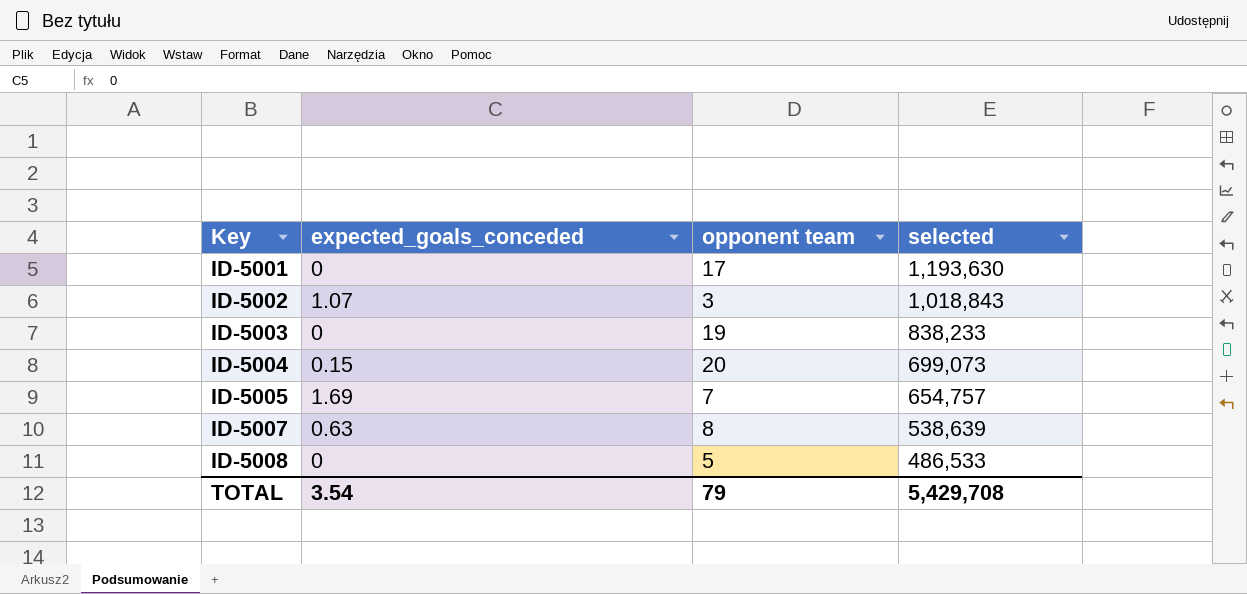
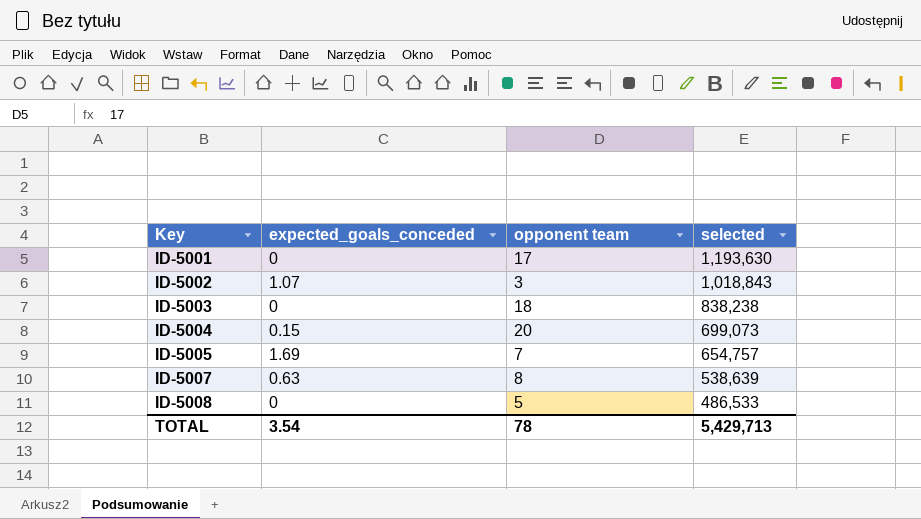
ID-5003 | opponent team: 19 -> 18
ID-5003 | selected: 838,233 -> 838,238
TOTAL | opponent team: 79 -> 78
TOTAL | selected: 5,429,708 -> 5,429,713

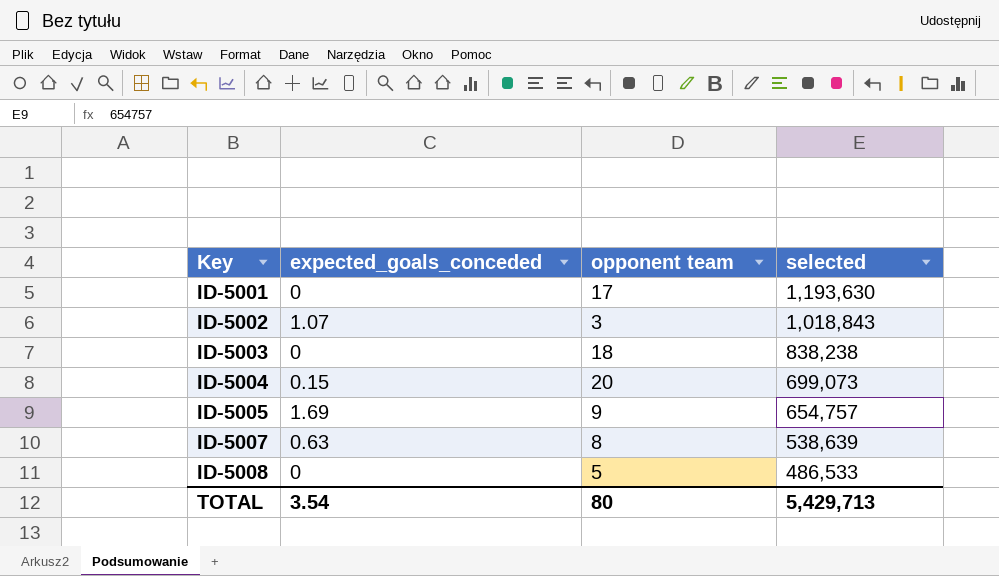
ID-5005 | opponent team: 7 -> 9
TOTAL | opponent team: 78 -> 80

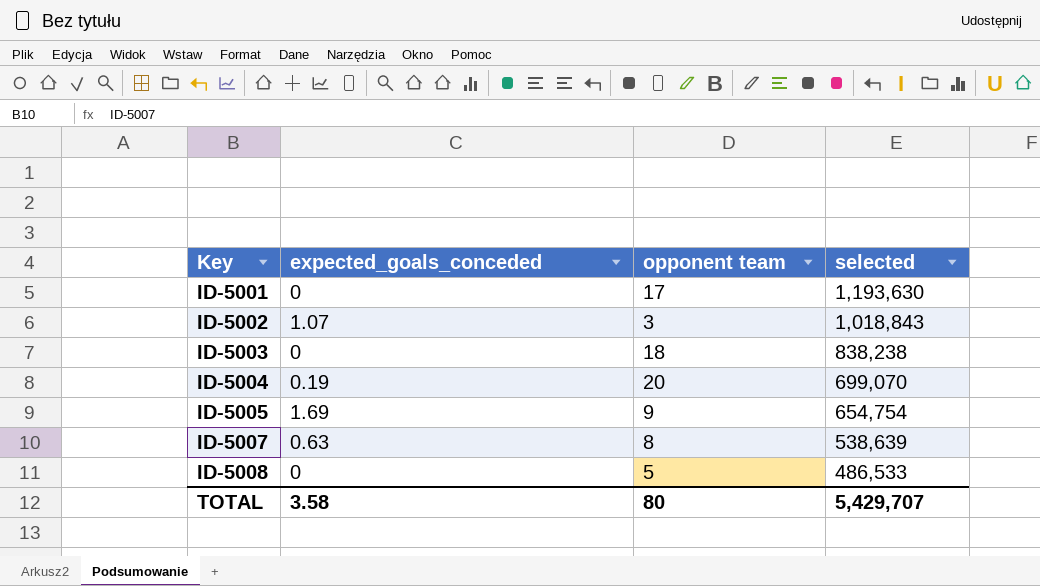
ID-5004 | expected_goals_conceded: 0.15 -> 0.19
ID-5004 | selected: 699,073 -> 699,070
ID-5005 | selected: 654,757 -> 654,754
TOTAL | expected_goals_conceded: 3.54 -> 3.58
TOTAL | selected: 5,429,713 -> 5,429,707

